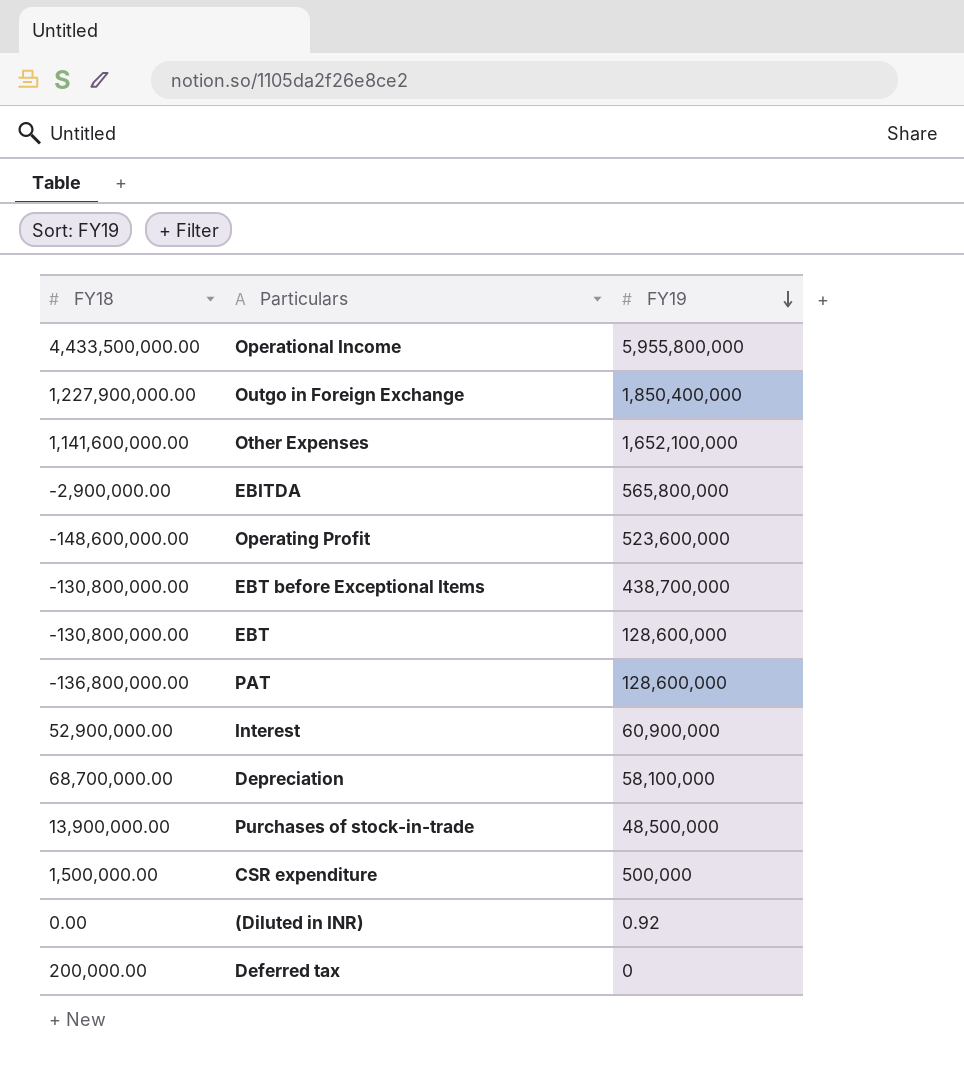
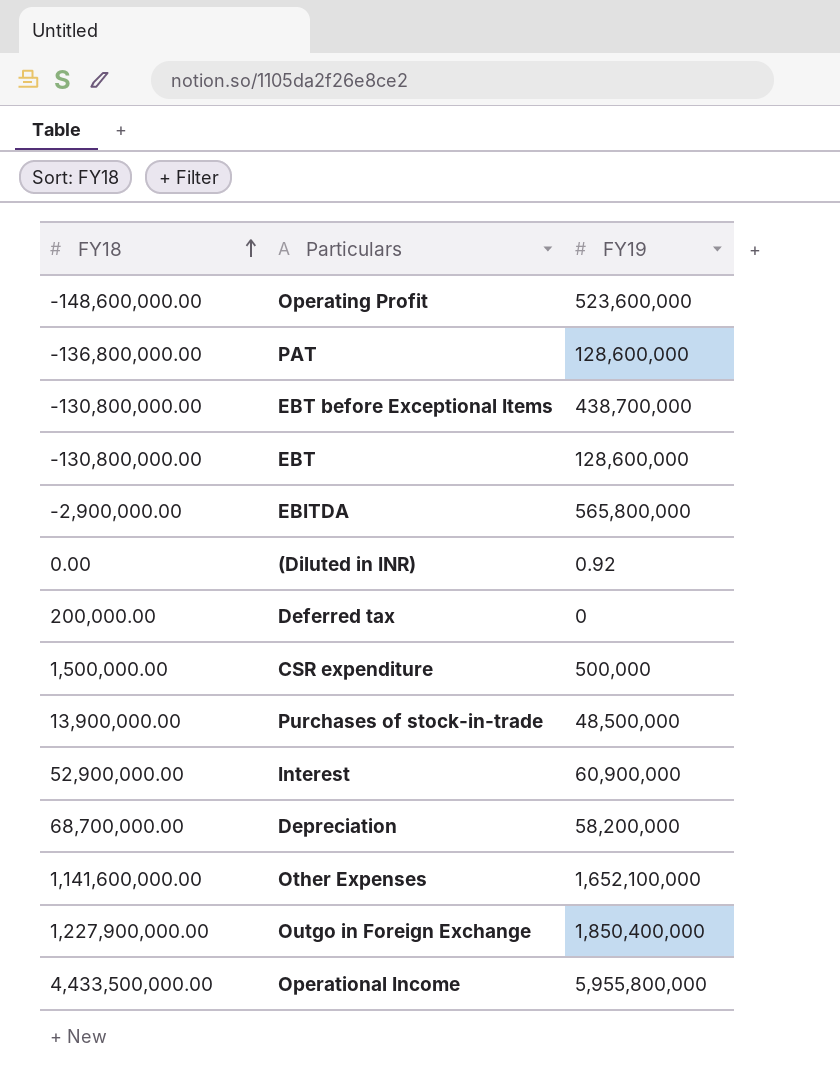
row order: FY19 descending -> FY18 ascending
Depreciation | FY19: 58,100,000 -> 58,200,000

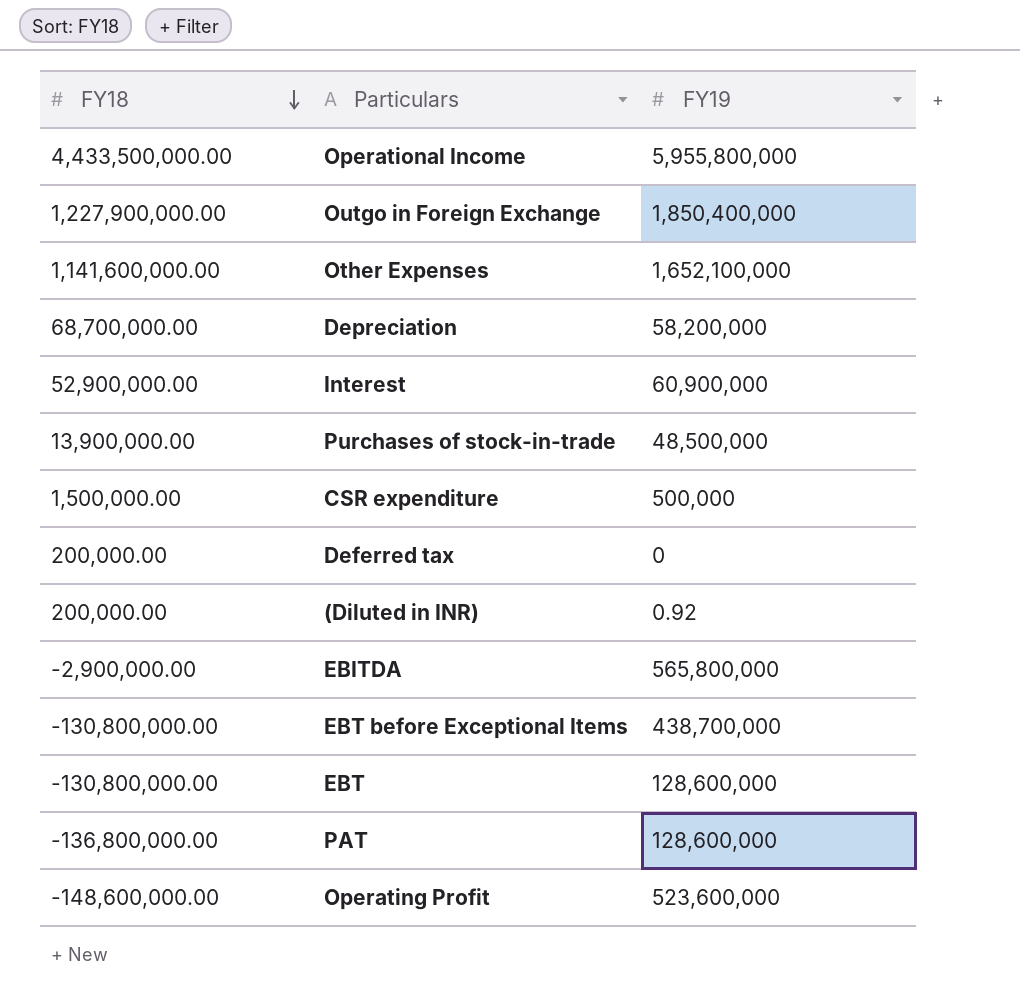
row order: FY18 ascending -> FY18 descending
(Diluted in INR) | FY18: 0.00 -> 200,000.00

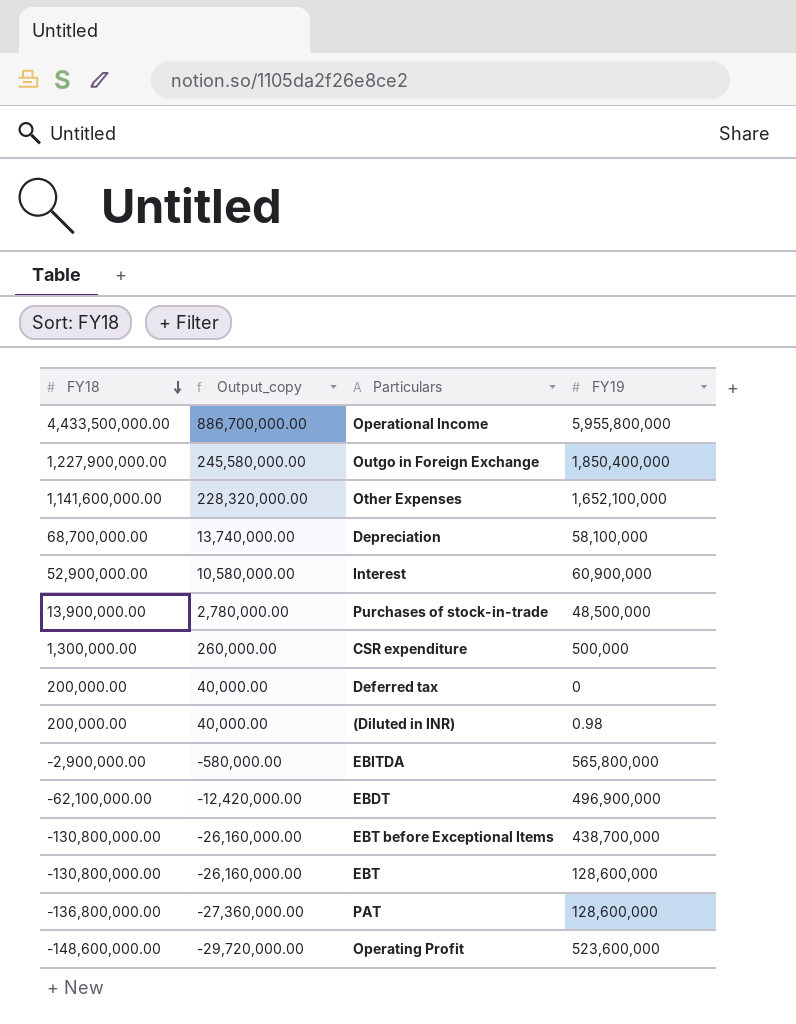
column Output_copy | formula: none -> [FY18] * 0.2
Depreciation | FY19: 58,200,000 -> 58,100,000
CSR expenditure | FY18: 1,500,000.00 -> 1,300,000.00
(Diluted in INR) | FY19: 0.92 -> 0.98
row EBDT: none -> -62,100,000.00 | -12,420,000.00 | 496,900,000

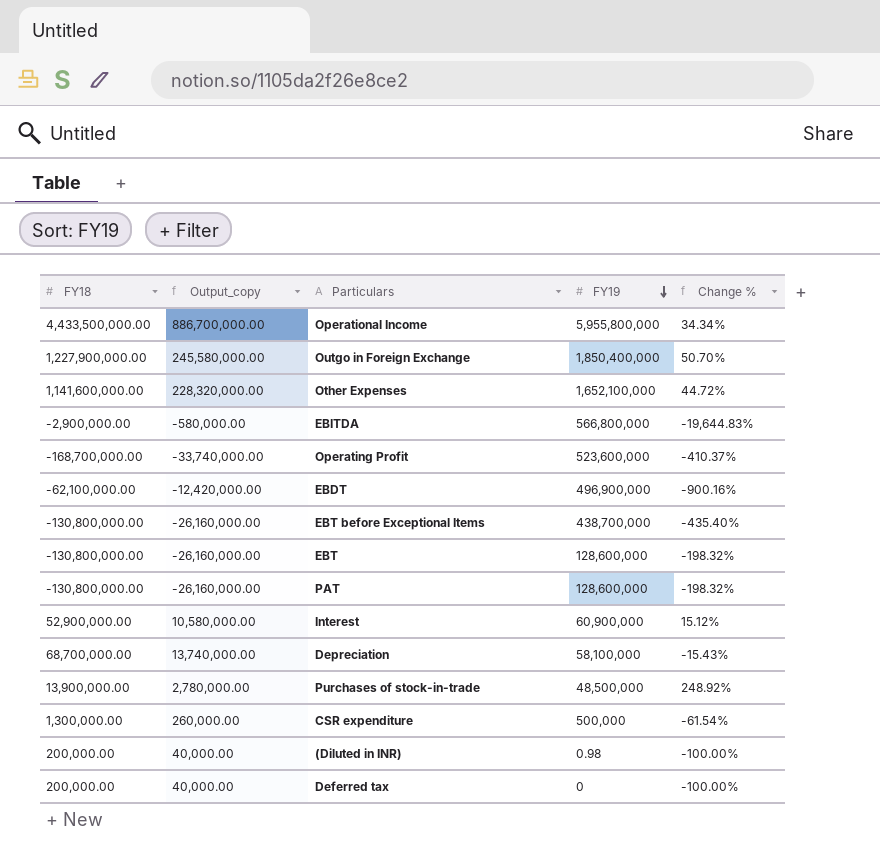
row order: FY18 descending -> FY19 descending
column Change % | formula: none -> ([FY19] - [FY18]) / [FY18]
EBITDA | FY19: 565,800,000 -> 566,800,000
Operating Profit | FY18: -148,600,000.00 -> -168,700,000.00
Operating Profit | Output_copy: -29,720,000.00 -> -33,740,000.00
PAT | FY18: -136,800,000.00 -> -130,800,000.00
PAT | Output_copy: -27,360,000.00 -> -26,160,000.00

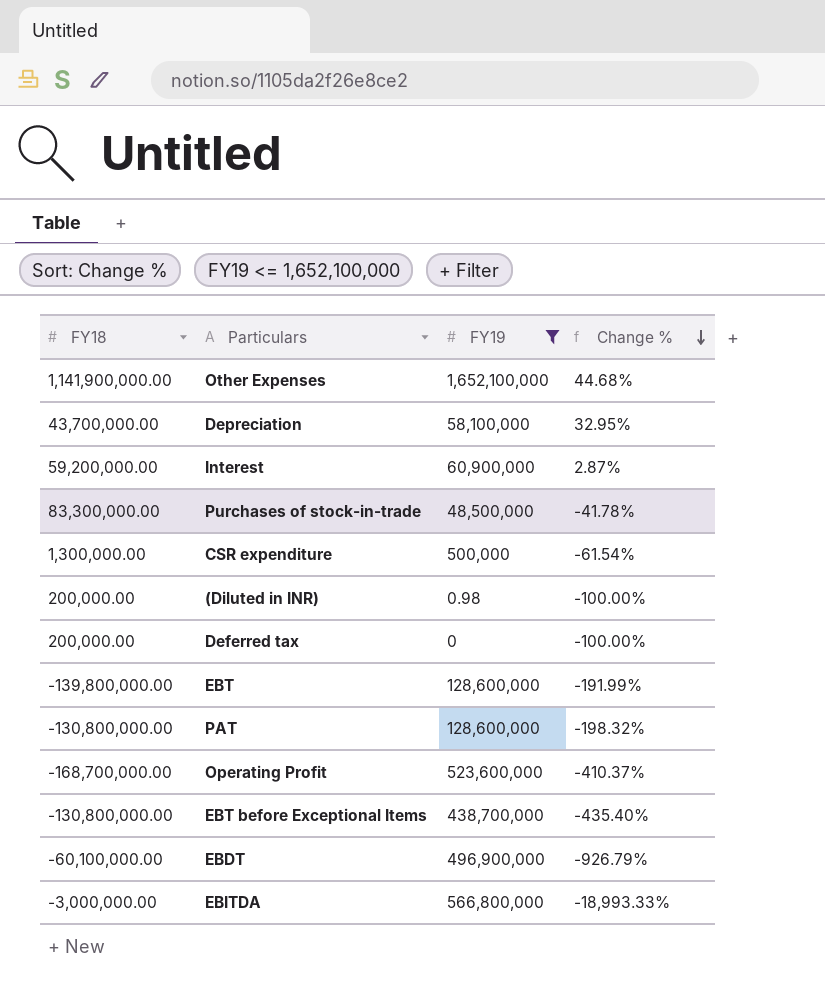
filter: none -> FY19 <= 1,652,100,000
row order: FY19 descending -> Change % descending
column Output_copy | formula: [FY18] * 0.2 -> none
Other Expenses | FY18: 1,141,600,000.00 -> 1,141,900,000.00
Other Expenses | Change %: 44.72% -> 44.68%
Depreciation | FY18: 68,700,000.00 -> 43,700,000.00
Depreciation | Change %: -15.43% -> 32.95%
Interest | FY18: 52,900,000.00 -> 59,200,000.00
Interest | Change %: 15.12% -> 2.87%
Purchases of stock-in-trade | FY18: 13,900,000.00 -> 83,300,000.00
Purchases of stock-in-trade | Change %: 248.92% -> -41.78%
EBT | FY18: -130,800,000.00 -> -139,800,000.00
EBT | Change %: -198.32% -> -191.99%
EBDT | FY18: -62,100,000.00 -> -60,100,000.00
EBDT | Change %: -900.16% -> -926.79%
EBITDA | FY18: -2,900,000.00 -> -3,000,000.00
EBITDA | Change %: -19,644.83% -> -18,993.33%

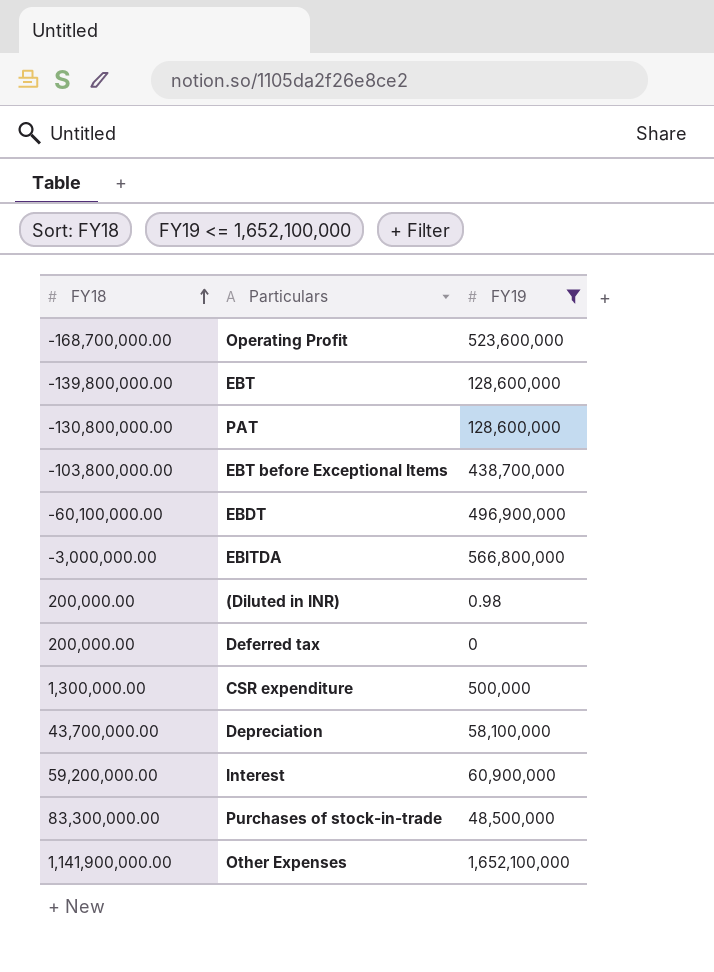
row order: Change % descending -> FY18 ascending
column Change % | formula: ([FY19] - [FY18]) / [FY18] -> none
EBT before Exceptional Items | FY18: -130,800,000.00 -> -103,800,000.00

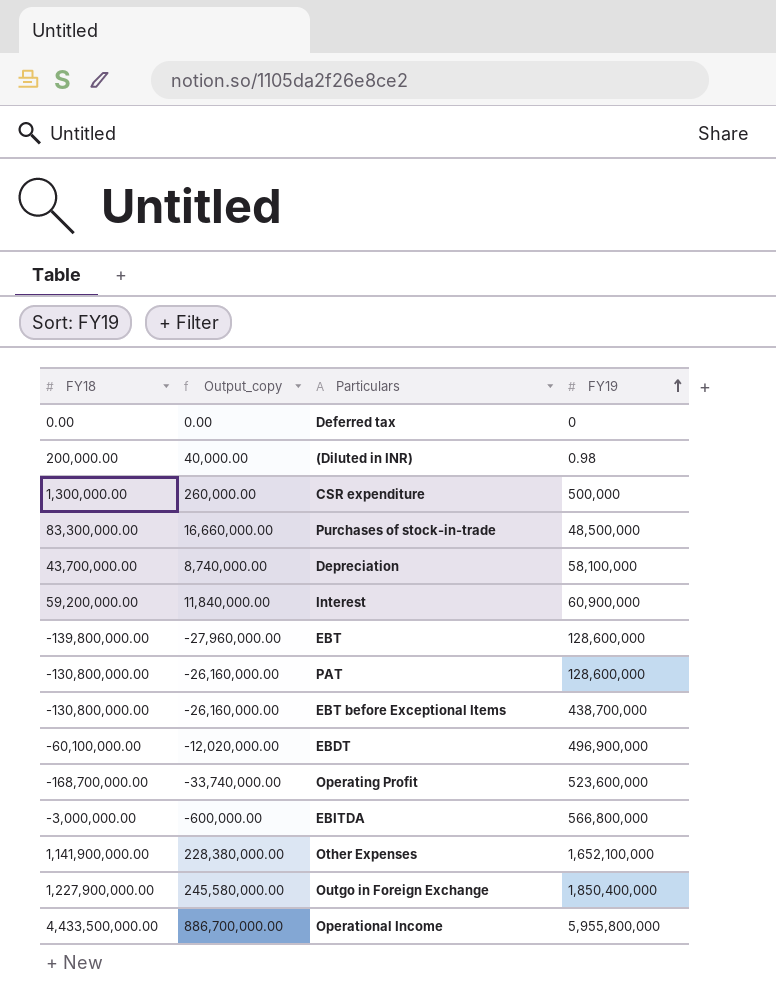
filter: FY19 <= 1,652,100,000 -> none
row order: FY18 ascending -> FY19 ascending
column Output_copy | formula: none -> [FY18] * 0.2
Deferred tax | FY18: 200,000.00 -> 0.00
EBT before Exceptional Items | FY18: -103,800,000.00 -> -130,800,000.00

